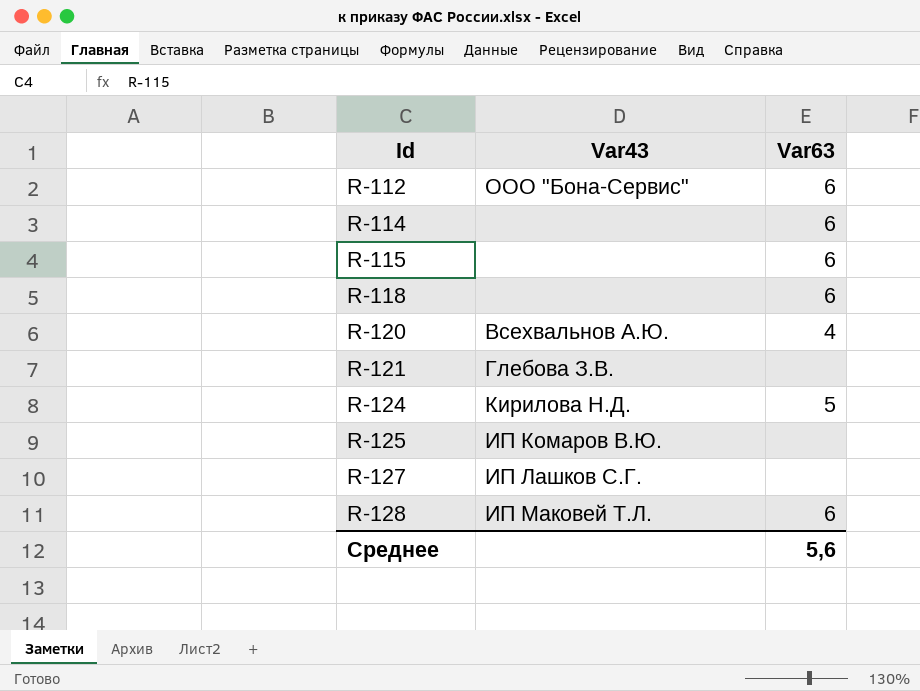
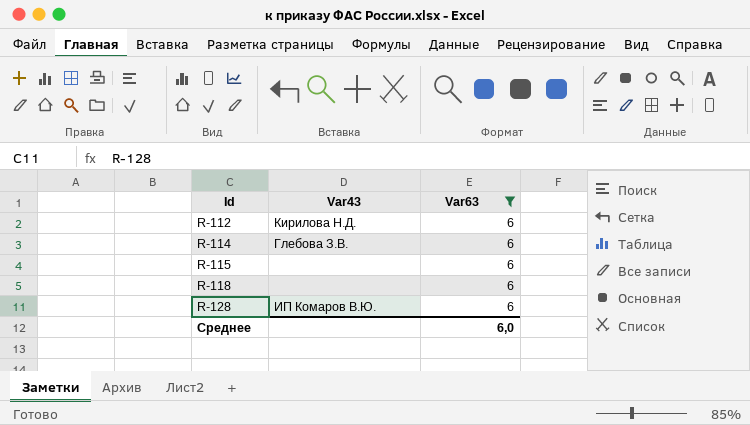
filter: none -> Var63 = 6
R-112 | Var43: ООО "Бона-Сервис" -> Кирилова Н.Д.
R-114 | Var43: none -> Глебова З.В.
R-128 | Var43: ИП Маковей Т.Л. -> ИП Комаров В.Ю.
Среднее | Var63: 5,6 -> 6,0

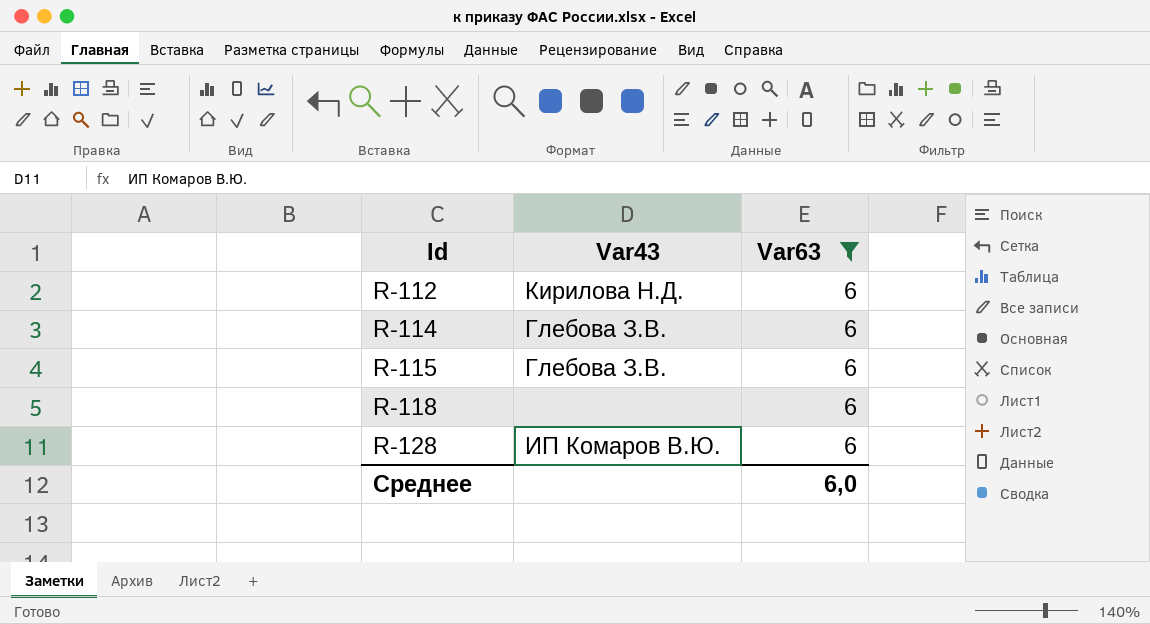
R-115 | Var43: none -> Глебова З.В.

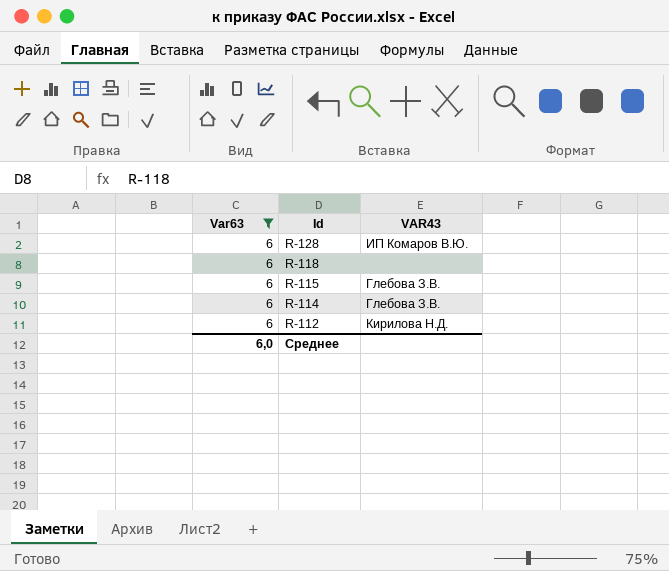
row order: Id ascending -> Id descending
column Var63 | position: 3 -> 1
column name: Var43 -> VAR43

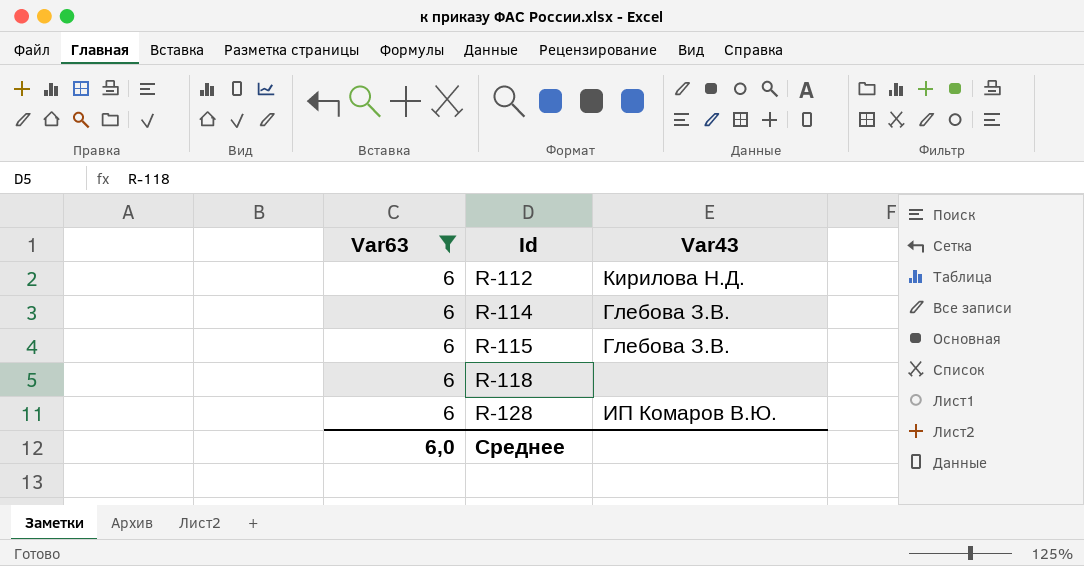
row order: Id descending -> Id ascending
column name: VAR43 -> Var43

